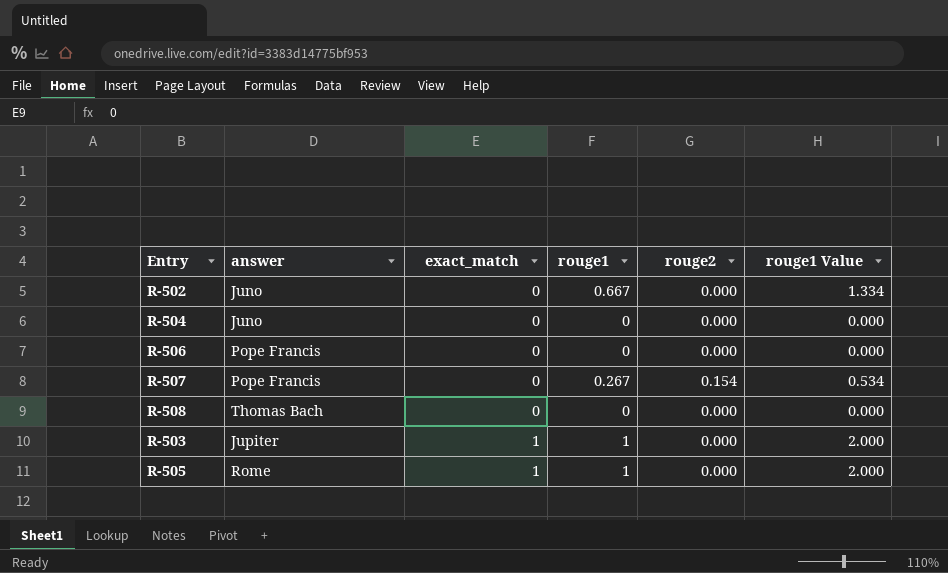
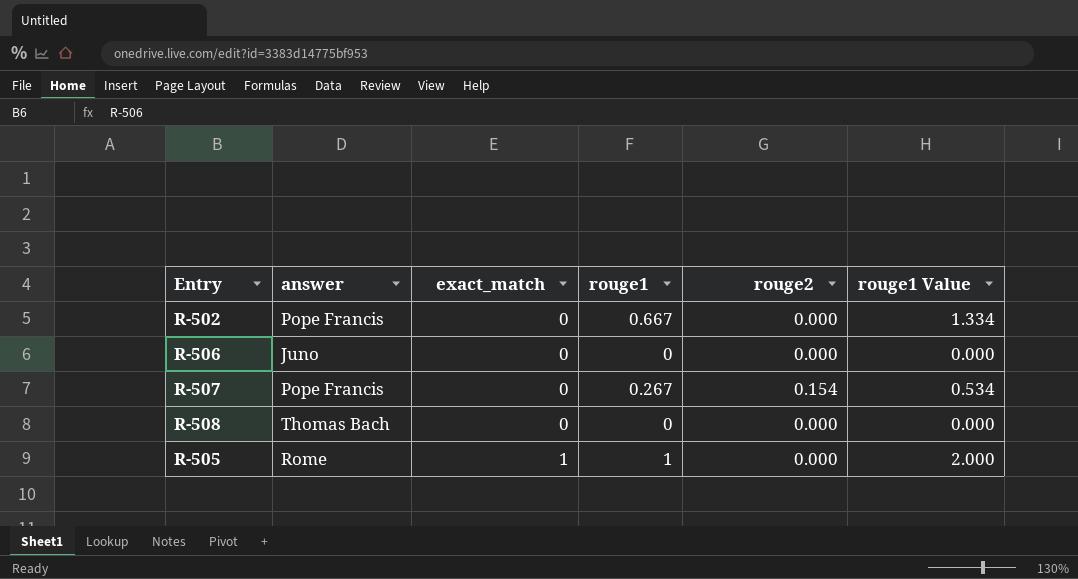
row R-504: Juno | 0 | 0 | 0.000 | 0.000 -> none
row R-503: Jupiter | 1 | 1 | 0.000 | 2.000 -> none
R-502 | answer: Juno -> Pope Francis
R-506 | answer: Pope Francis -> Juno

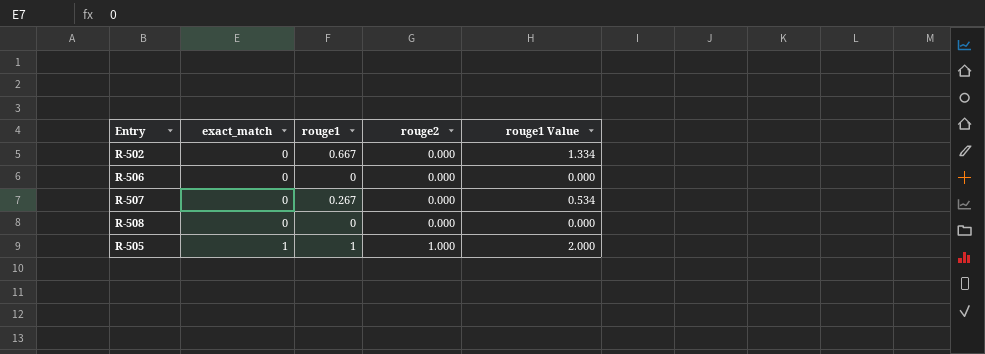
column answer | position: 2 -> none
R-507 | rouge2: 0.154 -> 0.000
R-505 | rouge2: 0.000 -> 1.000

